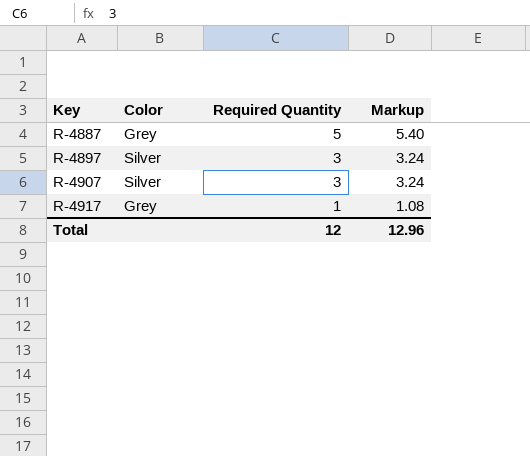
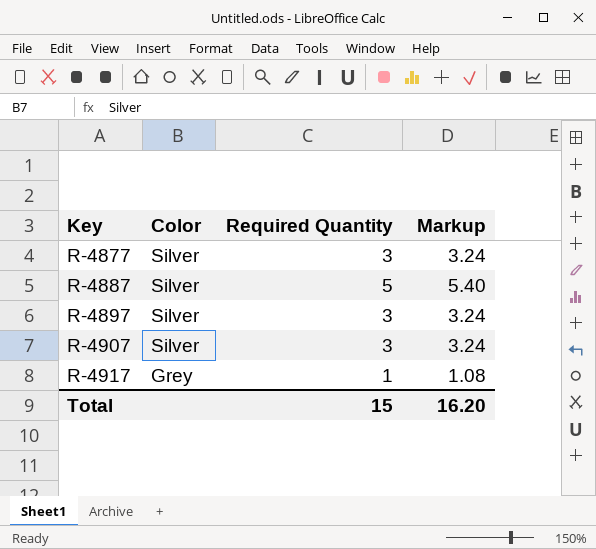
row R-4877: none -> Silver | 3 | 3.24
R-4887 | Color: Grey -> Silver
Total | Required Quantity: 12 -> 15
Total | Markup: 12.96 -> 16.20

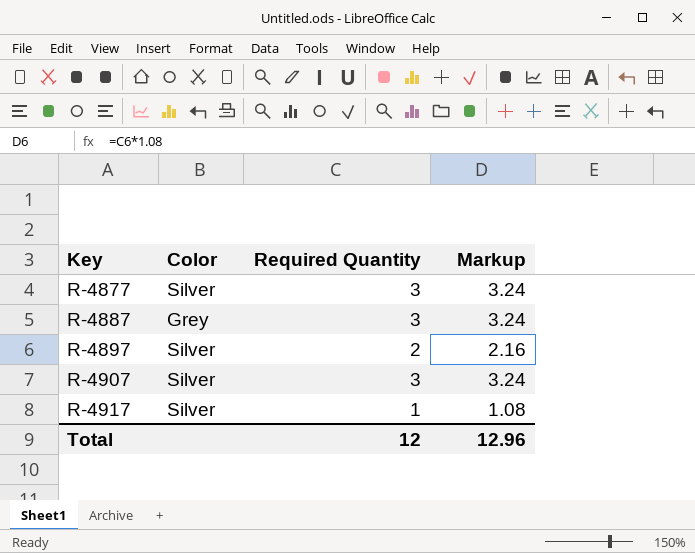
R-4887 | Color: Silver -> Grey
R-4887 | Required Quantity: 5 -> 3
R-4887 | Markup: 5.40 -> 3.24
R-4897 | Required Quantity: 3 -> 2
R-4897 | Markup: 3.24 -> 2.16
R-4917 | Color: Grey -> Silver
Total | Required Quantity: 15 -> 12
Total | Markup: 16.20 -> 12.96

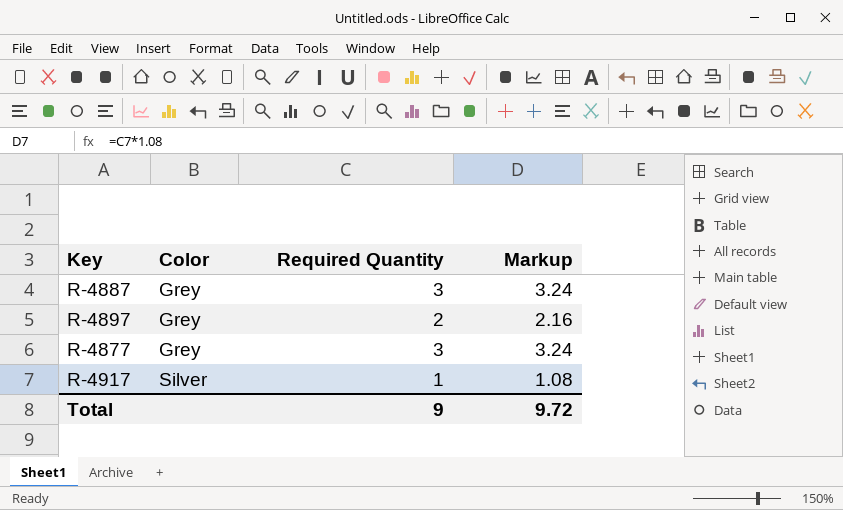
row order: Key ascending -> Color ascending
row R-4907: Silver | 3 | 3.24 -> none
R-4897 | Color: Silver -> Grey
R-4877 | Color: Silver -> Grey
Total | Required Quantity: 12 -> 9
Total | Markup: 12.96 -> 9.72

